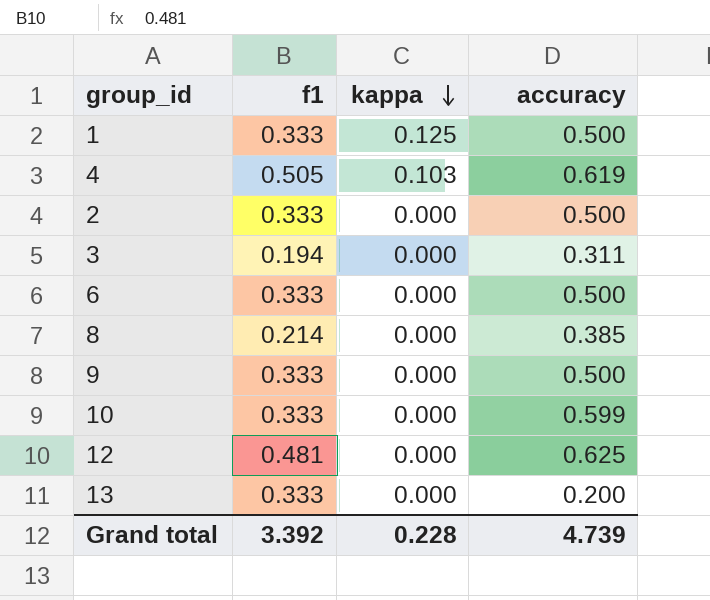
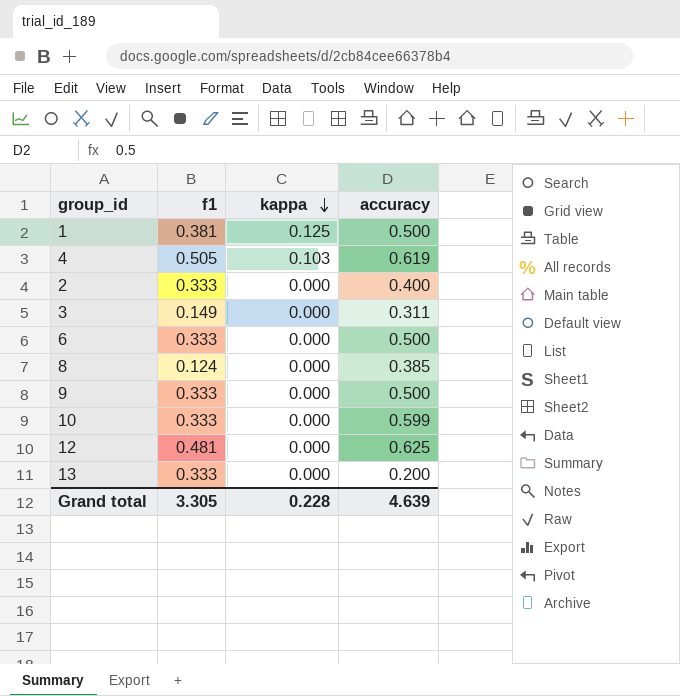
1 | f1: 0.333 -> 0.381
2 | accuracy: 0.500 -> 0.400
3 | f1: 0.194 -> 0.149
8 | f1: 0.214 -> 0.124
Grand total | f1: 3.392 -> 3.305
Grand total | accuracy: 4.739 -> 4.639

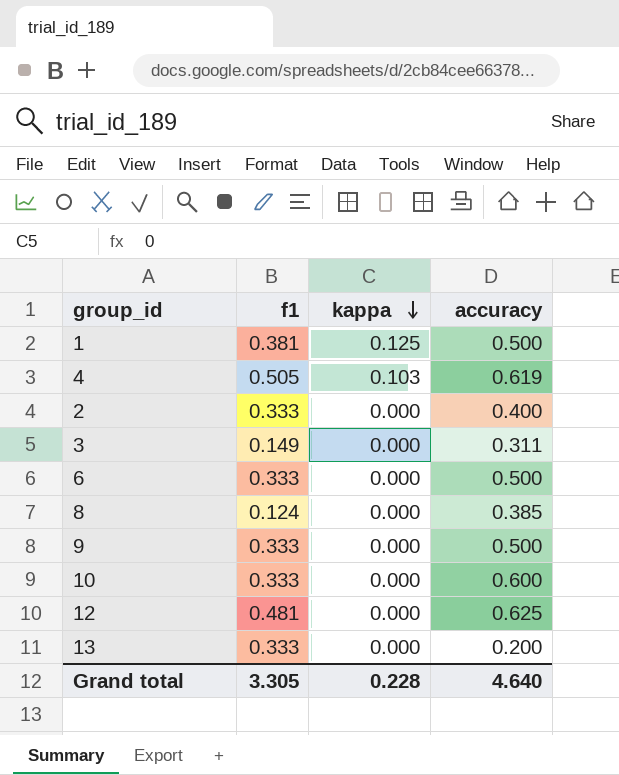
10 | accuracy: 0.599 -> 0.600
Grand total | accuracy: 4.639 -> 4.640

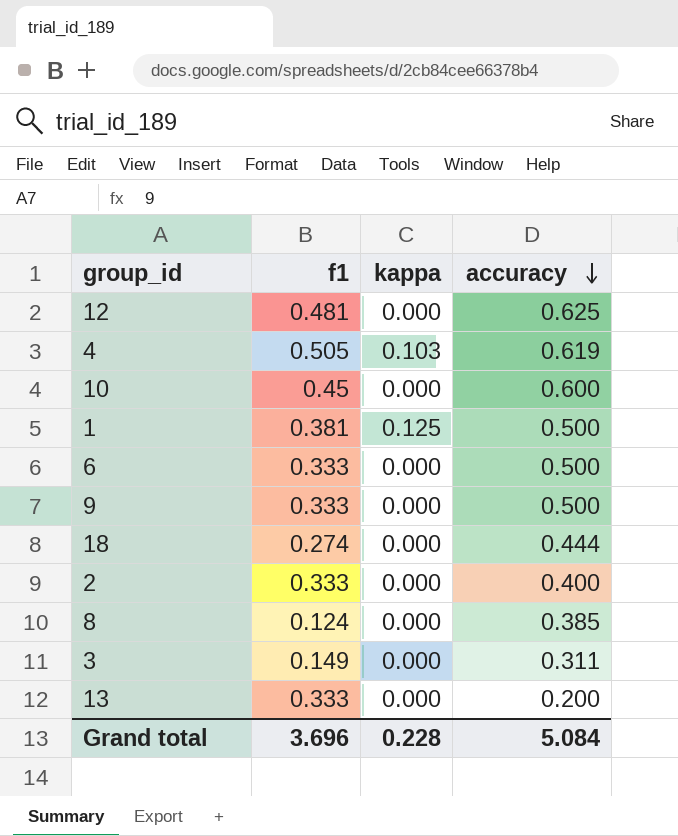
row order: kappa descending -> accuracy descending
10 | f1: 0.333 -> 0.45
row 18: none -> 0.274 | 0.000 | 0.444
Grand total | f1: 3.305 -> 3.696
Grand total | accuracy: 4.640 -> 5.084

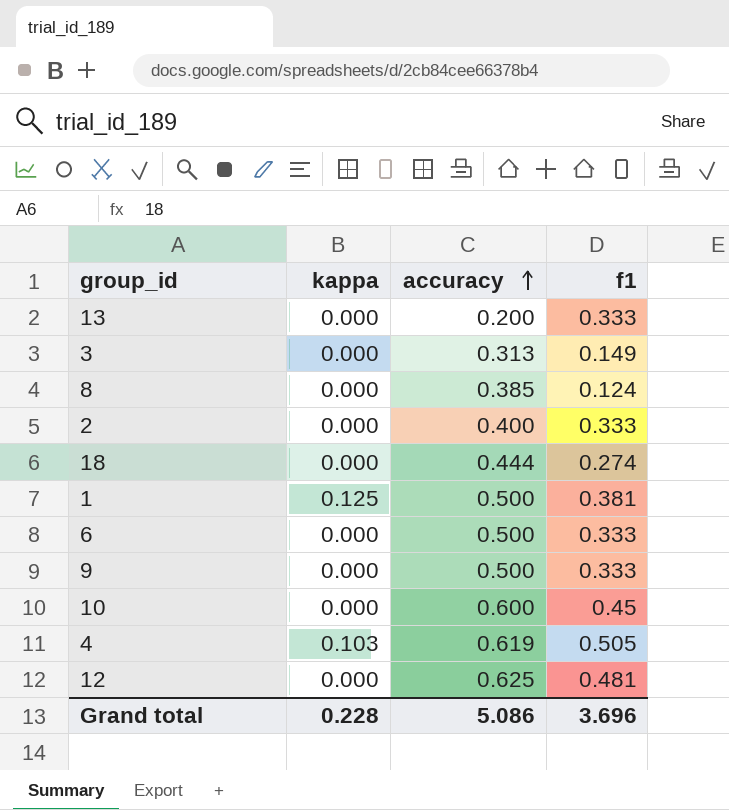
row order: accuracy descending -> accuracy ascending
column f1 | position: 2 -> 4
3 | accuracy: 0.311 -> 0.313
Grand total | accuracy: 5.084 -> 5.086

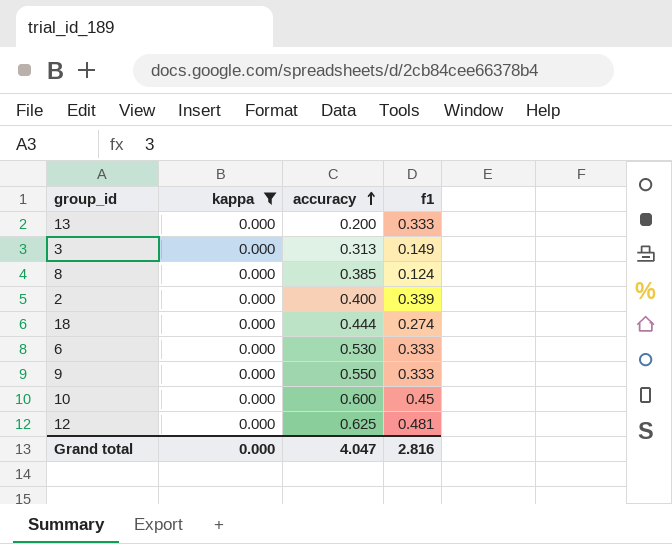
filter: none -> kappa = 0.000
2 | f1: 0.333 -> 0.339
6 | accuracy: 0.500 -> 0.530
9 | accuracy: 0.500 -> 0.550
Grand total | kappa: 0.228 -> 0.000
Grand total | accuracy: 5.086 -> 4.047
Grand total | f1: 3.696 -> 2.816

